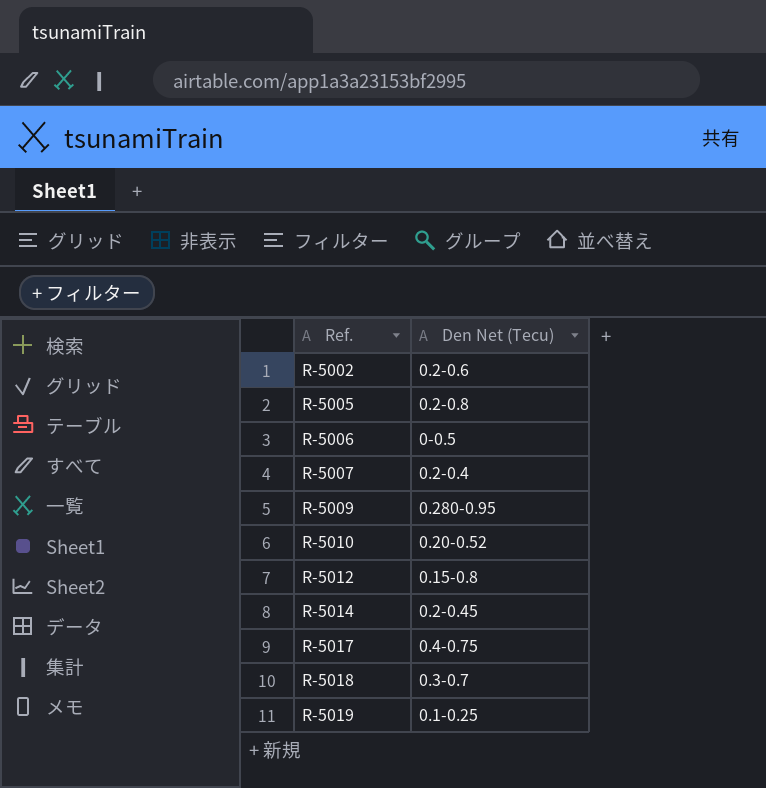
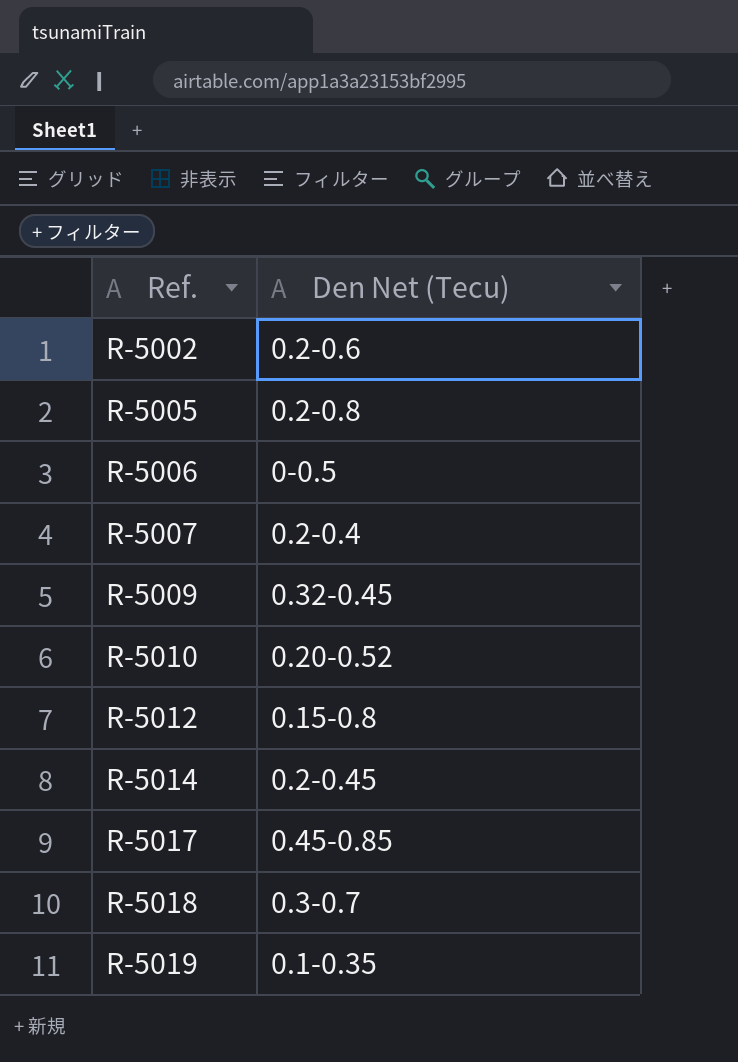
R-5009 | Den Net (Tecu): 0.280-0.95 -> 0.32-0.45
R-5017 | Den Net (Tecu): 0.4-0.75 -> 0.45-0.85
R-5019 | Den Net (Tecu): 0.1-0.25 -> 0.1-0.35

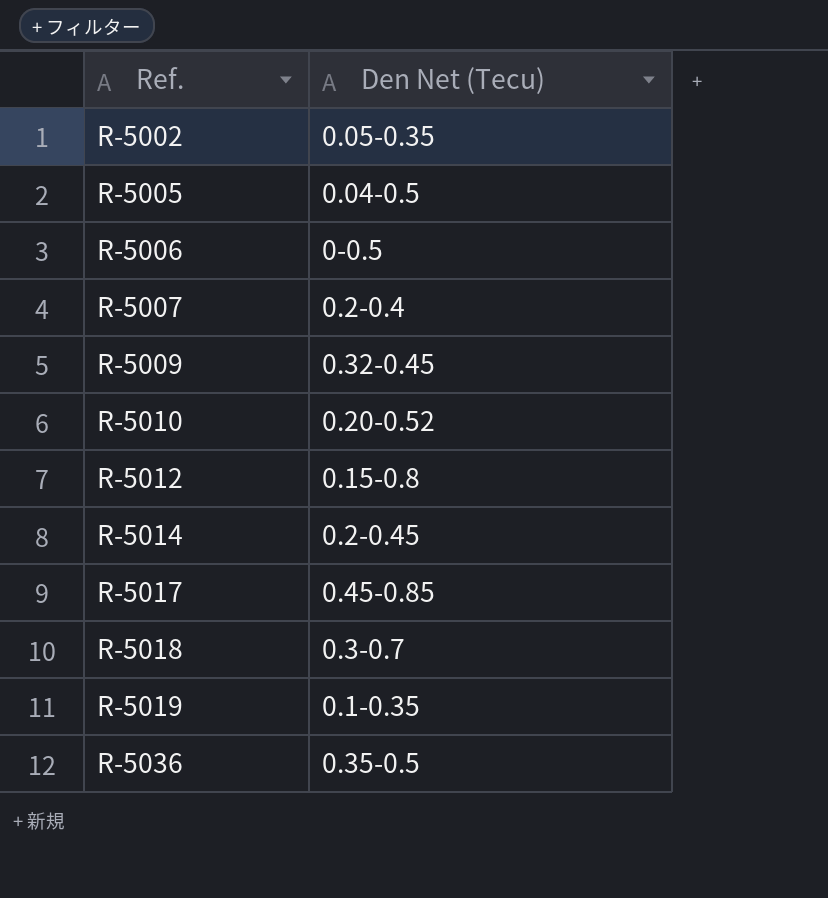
R-5002 | Den Net (Tecu): 0.2-0.6 -> 0.05-0.35
R-5005 | Den Net (Tecu): 0.2-0.8 -> 0.04-0.5
row R-5036: none -> 0.35-0.5

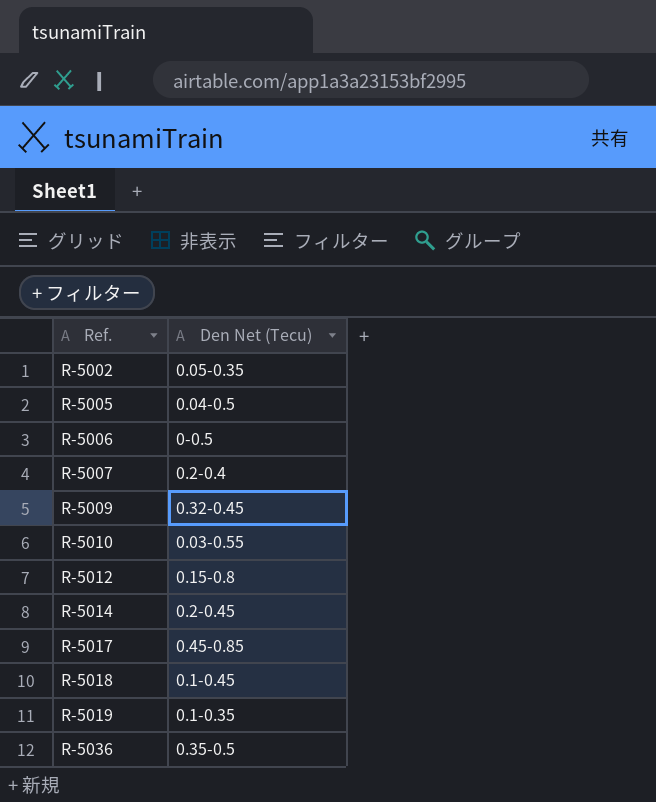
R-5010 | Den Net (Tecu): 0.20-0.52 -> 0.03-0.55
R-5018 | Den Net (Tecu): 0.3-0.7 -> 0.1-0.45

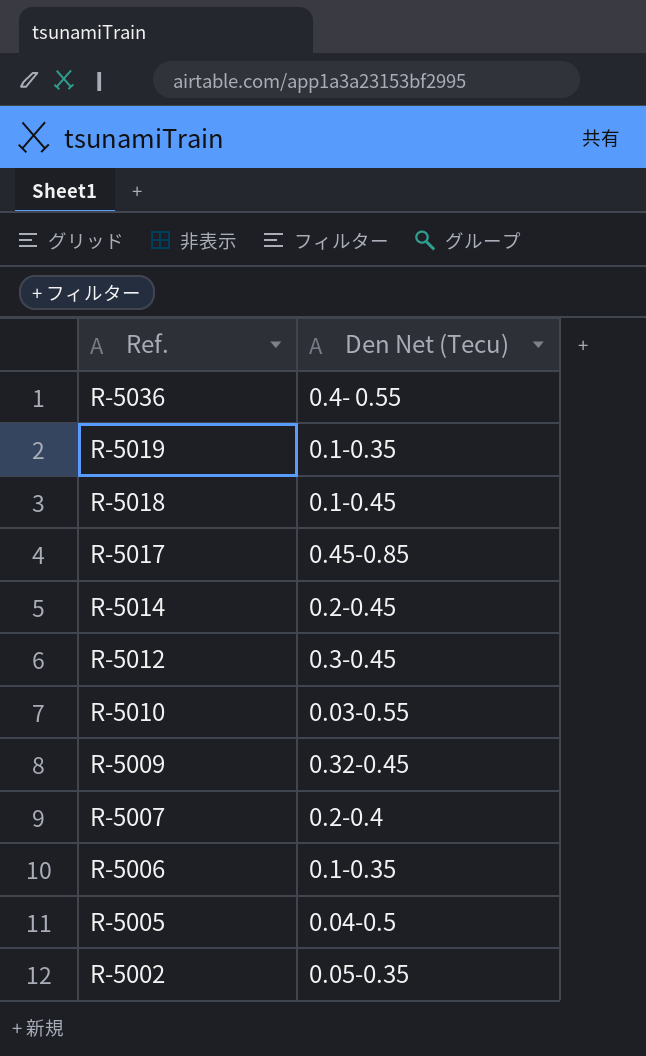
row order: Ref. ascending -> Ref. descending
R-5036 | Den Net (Tecu): 0.35-0.5 -> 0.4- 0.55
R-5012 | Den Net (Tecu): 0.15-0.8 -> 0.3-0.45
R-5006 | Den Net (Tecu): 0-0.5 -> 0.1-0.35

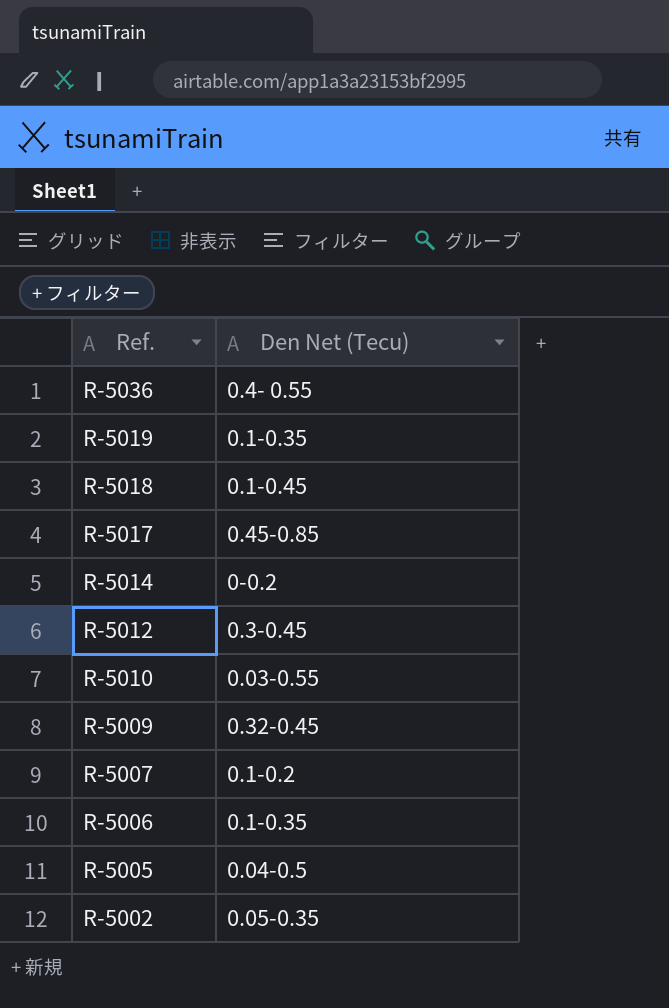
R-5014 | Den Net (Tecu): 0.2-0.45 -> 0-0.2
R-5007 | Den Net (Tecu): 0.2-0.4 -> 0.1-0.2

